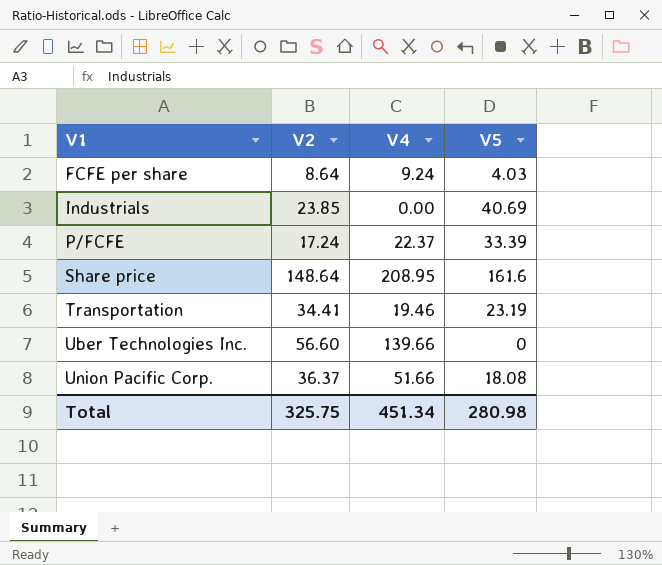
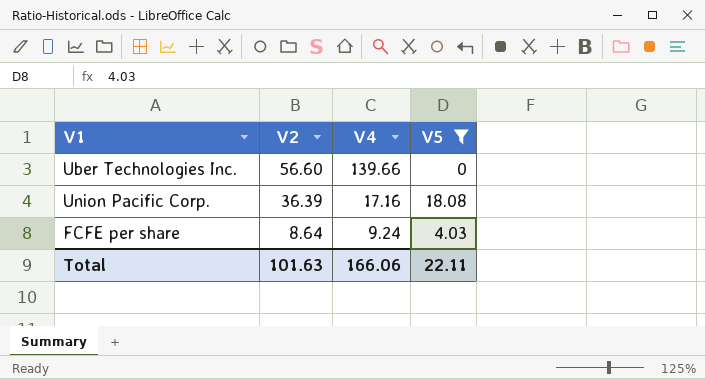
filter: none -> V5 <= 18.08
row order: V1 ascending -> V2 descending
Union Pacific Corp. | V2: 36.37 -> 36.39
Union Pacific Corp. | V4: 51.66 -> 17.16
Total | V2: 325.75 -> 101.63
Total | V4: 451.34 -> 166.06
Total | V5: 280.98 -> 22.11

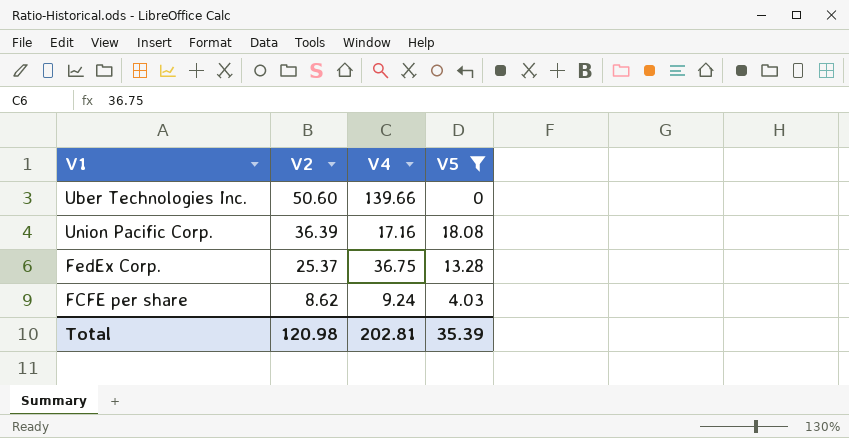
Uber Technologies Inc. | V2: 56.60 -> 50.60
row FedEx Corp.: none -> 25.37 | 36.75 | 13.28
FCFE per share | V2: 8.64 -> 8.62
Total | V2: 101.63 -> 120.98
Total | V4: 166.06 -> 202.81
Total | V5: 22.11 -> 35.39

